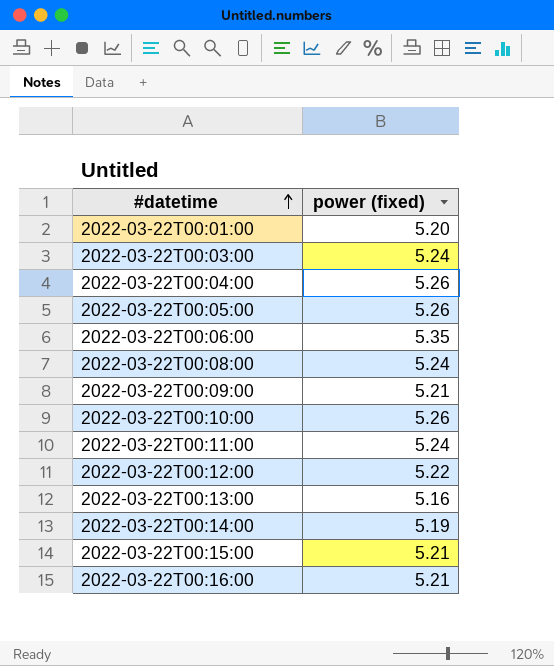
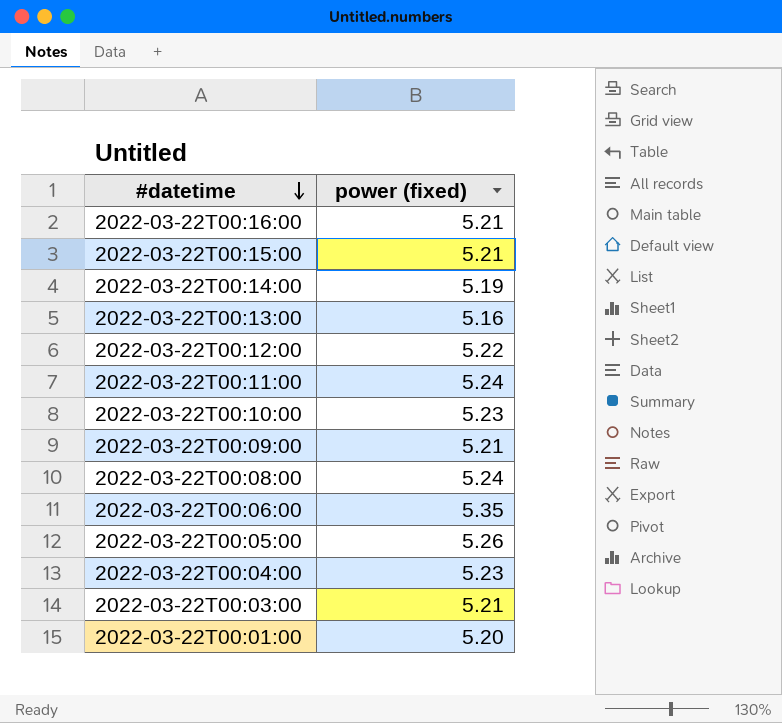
row order: #datetime ascending -> #datetime descending
2022-03-22T00:10:00 | power (fixed): 5.26 -> 5.23
2022-03-22T00:04:00 | power (fixed): 5.26 -> 5.23
2022-03-22T00:03:00 | power (fixed): 5.24 -> 5.21

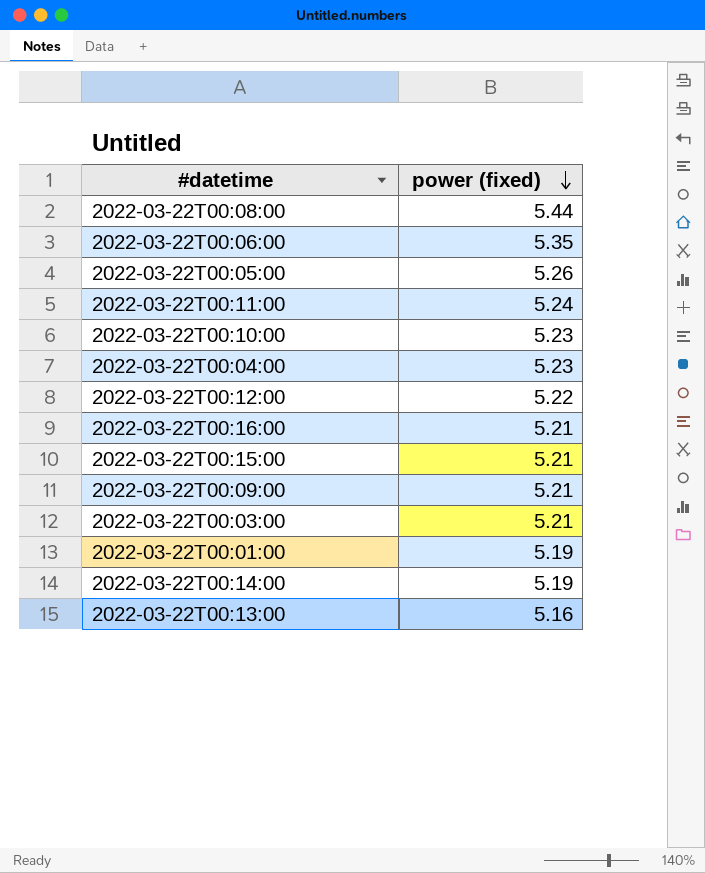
row order: #datetime descending -> power (fixed) descending
2022-03-22T00:08:00 | power (fixed): 5.24 -> 5.44
2022-03-22T00:01:00 | power (fixed): 5.20 -> 5.19

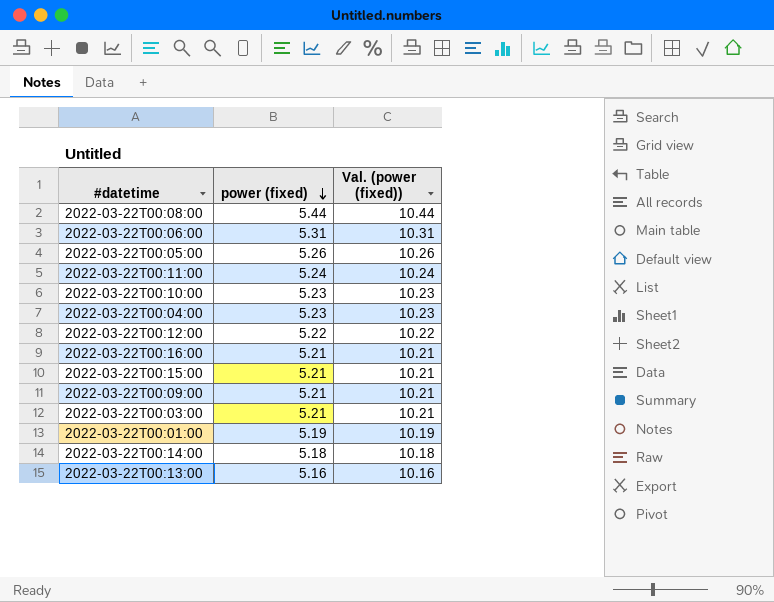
column Val. (power (fixed)) | formula: none -> [power (fixed)] + 5
2022-03-22T00:06:00 | power (fixed): 5.35 -> 5.31
2022-03-22T00:14:00 | power (fixed): 5.19 -> 5.18

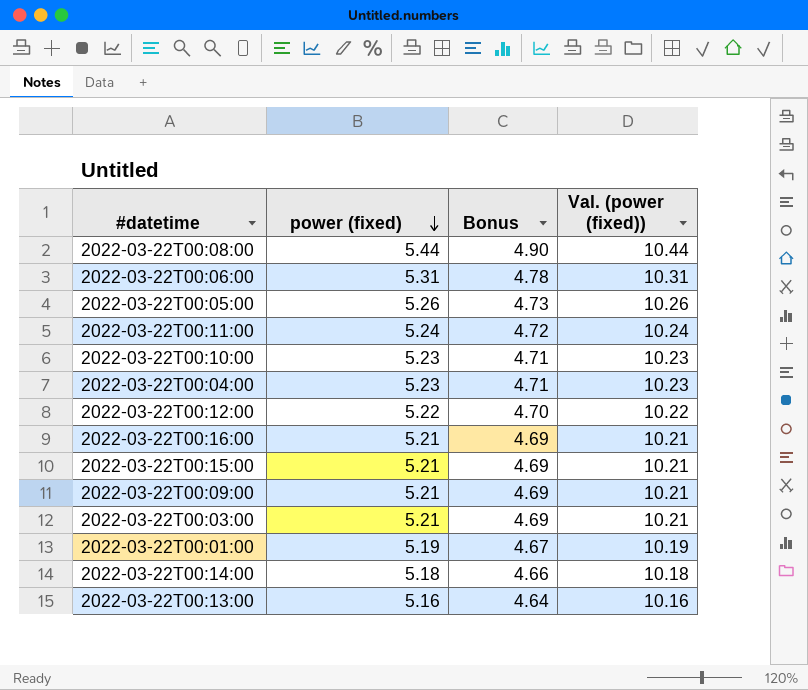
column Bonus | formula: none -> [power (fixed)] * 0.9

